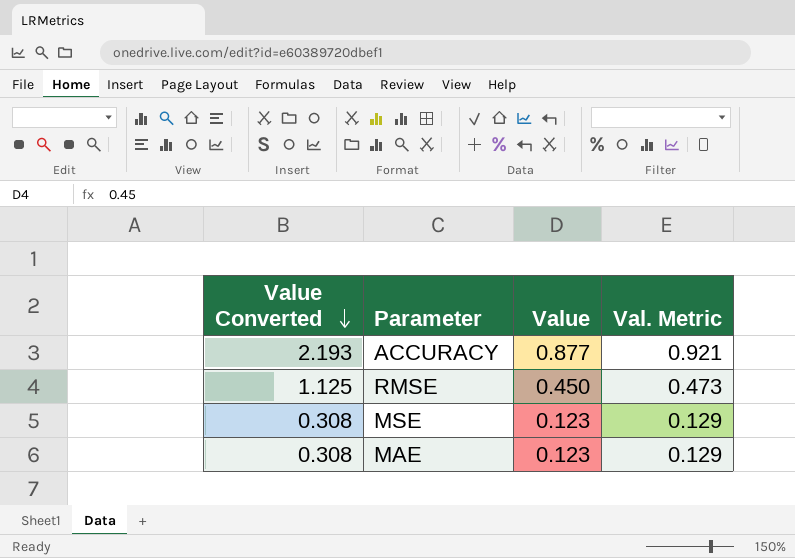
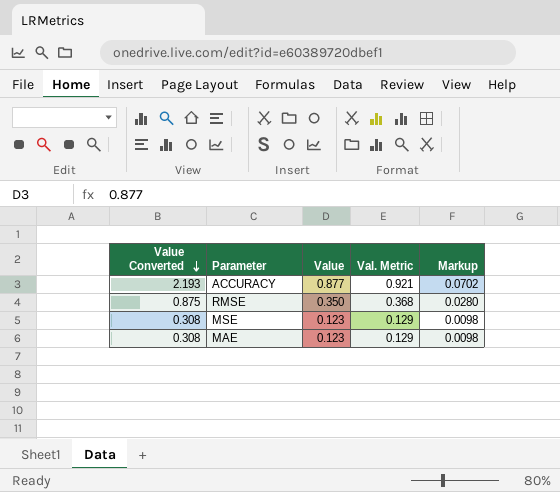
column Markup | formula: none -> [Value] * 0.08
RMSE | Value Converted: 1.125 -> 0.875
RMSE | Value: 0.450 -> 0.350
RMSE | Val. Metric: 0.473 -> 0.368

